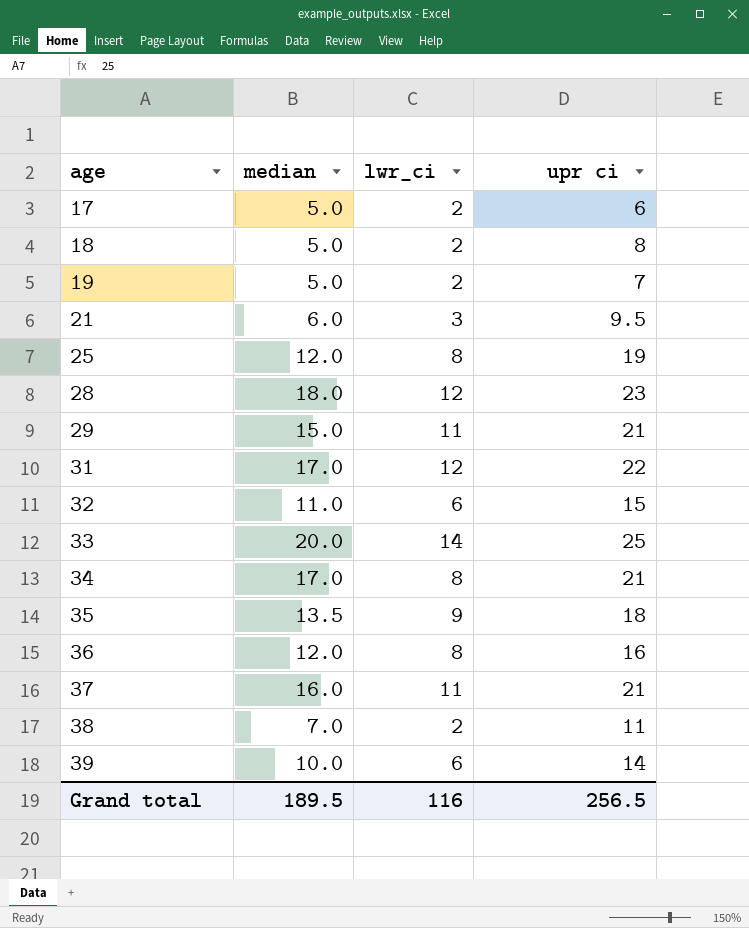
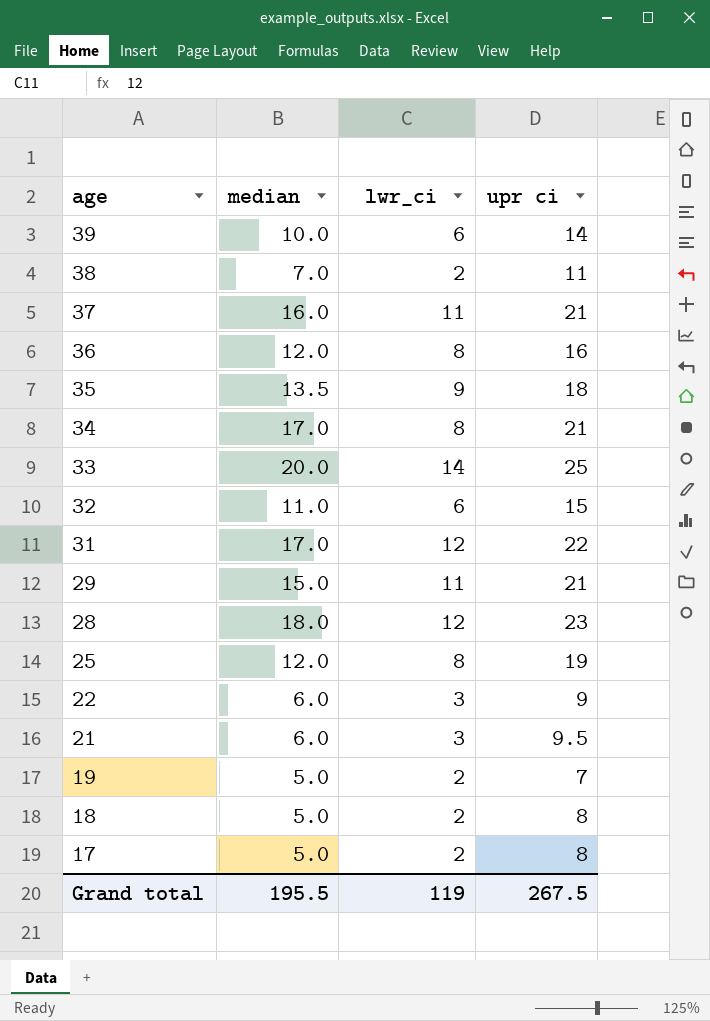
row order: age ascending -> age descending
row 22: none -> 6.0 | 3 | 9
17 | upr ci: 6 -> 8
Grand total | median: 189.5 -> 195.5
Grand total | lwr_ci: 116 -> 119
Grand total | upr ci: 256.5 -> 267.5

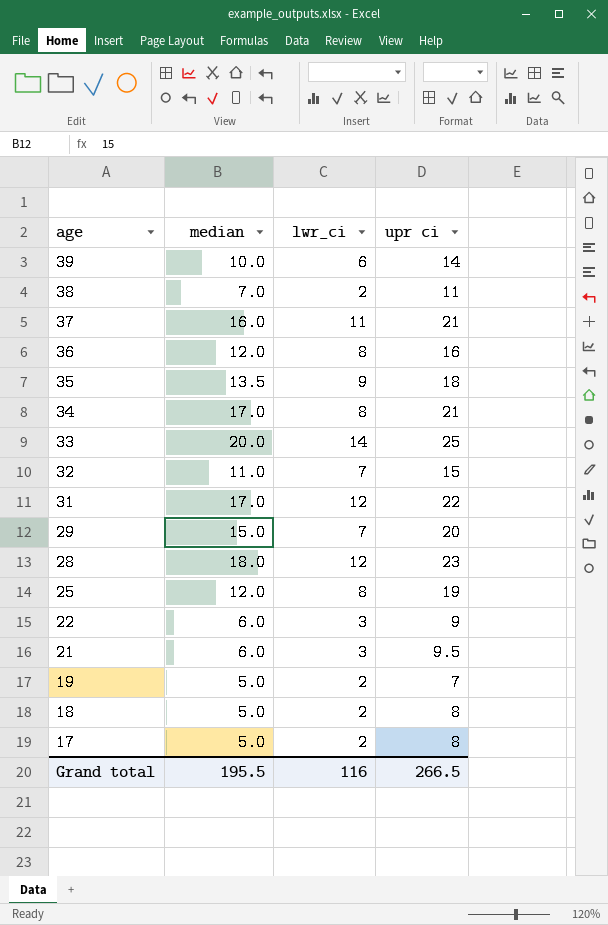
32 | lwr_ci: 6 -> 7
29 | lwr_ci: 11 -> 7
29 | upr ci: 21 -> 20
Grand total | lwr_ci: 119 -> 116
Grand total | upr ci: 267.5 -> 266.5

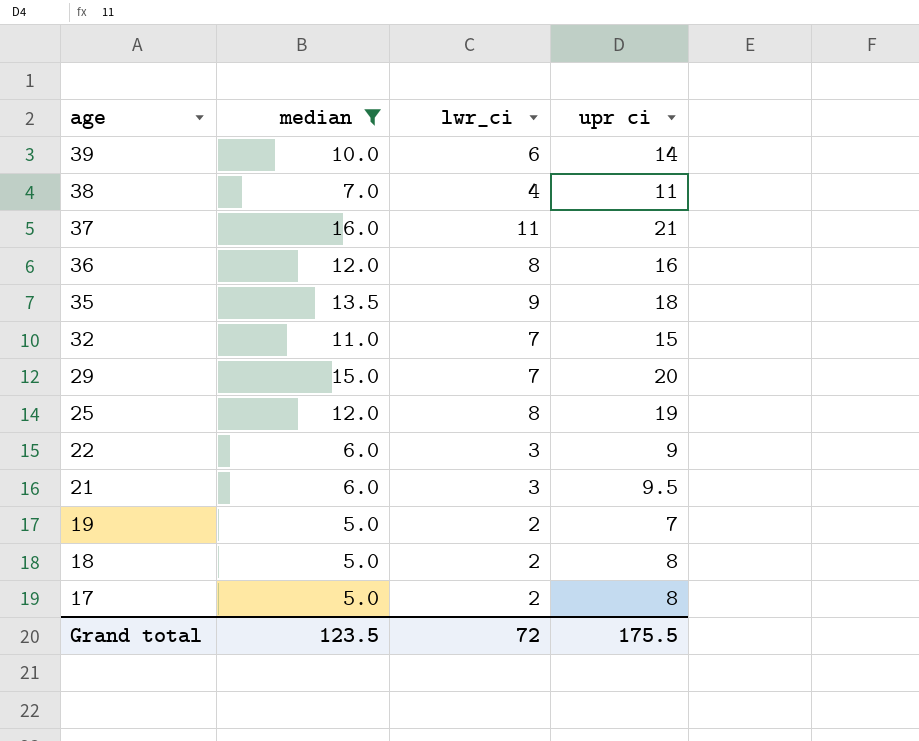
filter: none -> median <= 16.0
38 | lwr_ci: 2 -> 4
Grand total | median: 195.5 -> 123.5
Grand total | lwr_ci: 116 -> 72
Grand total | upr ci: 266.5 -> 175.5

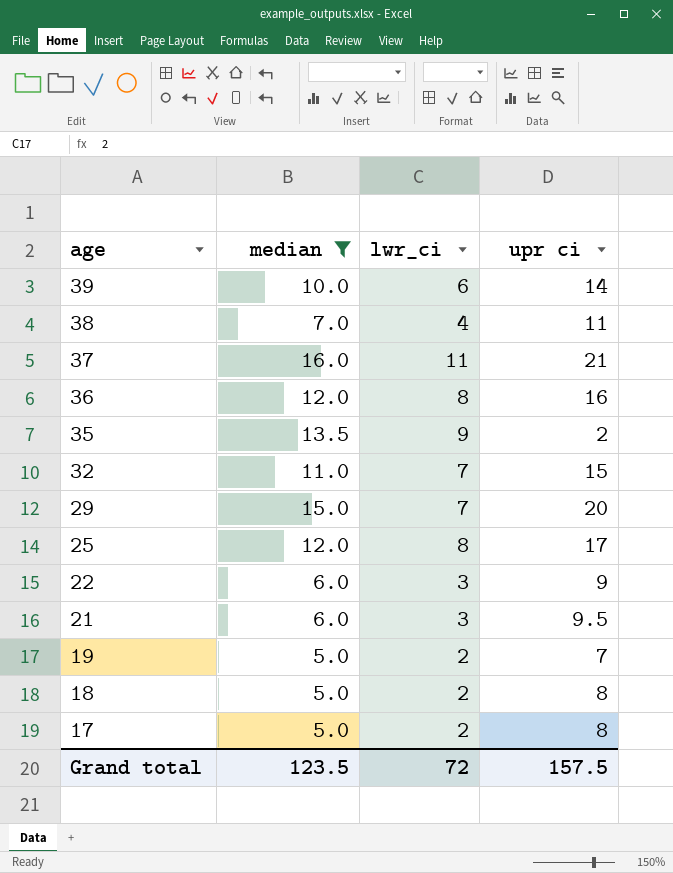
35 | upr ci: 18 -> 2
25 | upr ci: 19 -> 17
Grand total | upr ci: 175.5 -> 157.5

